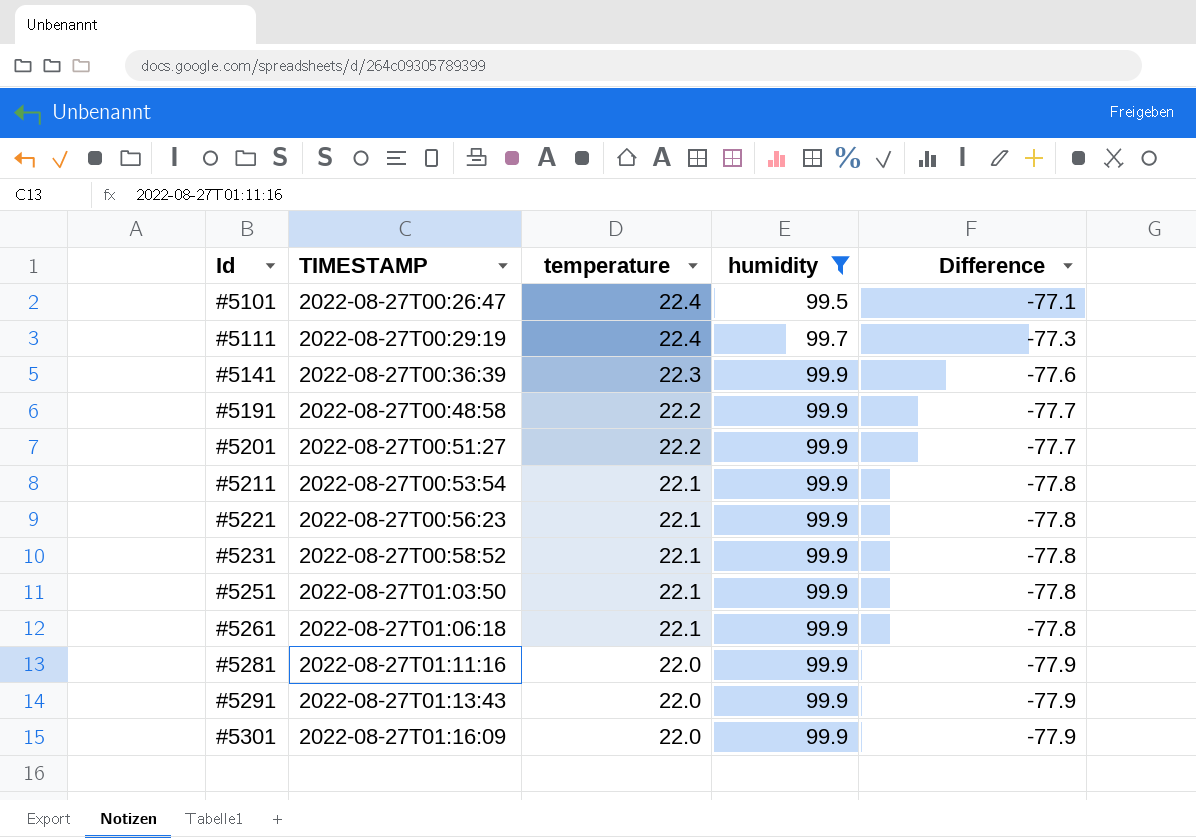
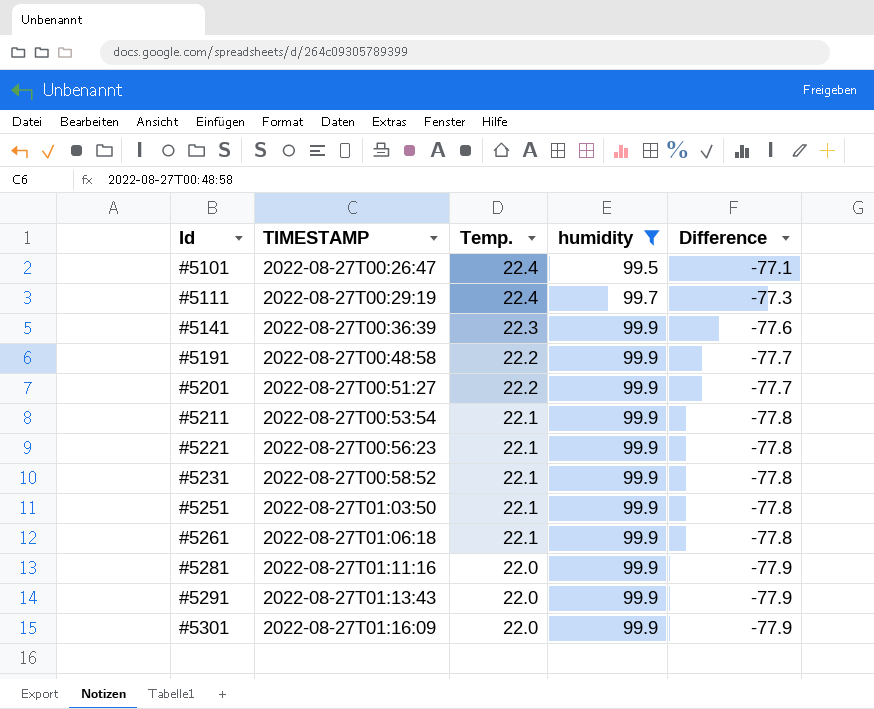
column name: temperature -> Temp.

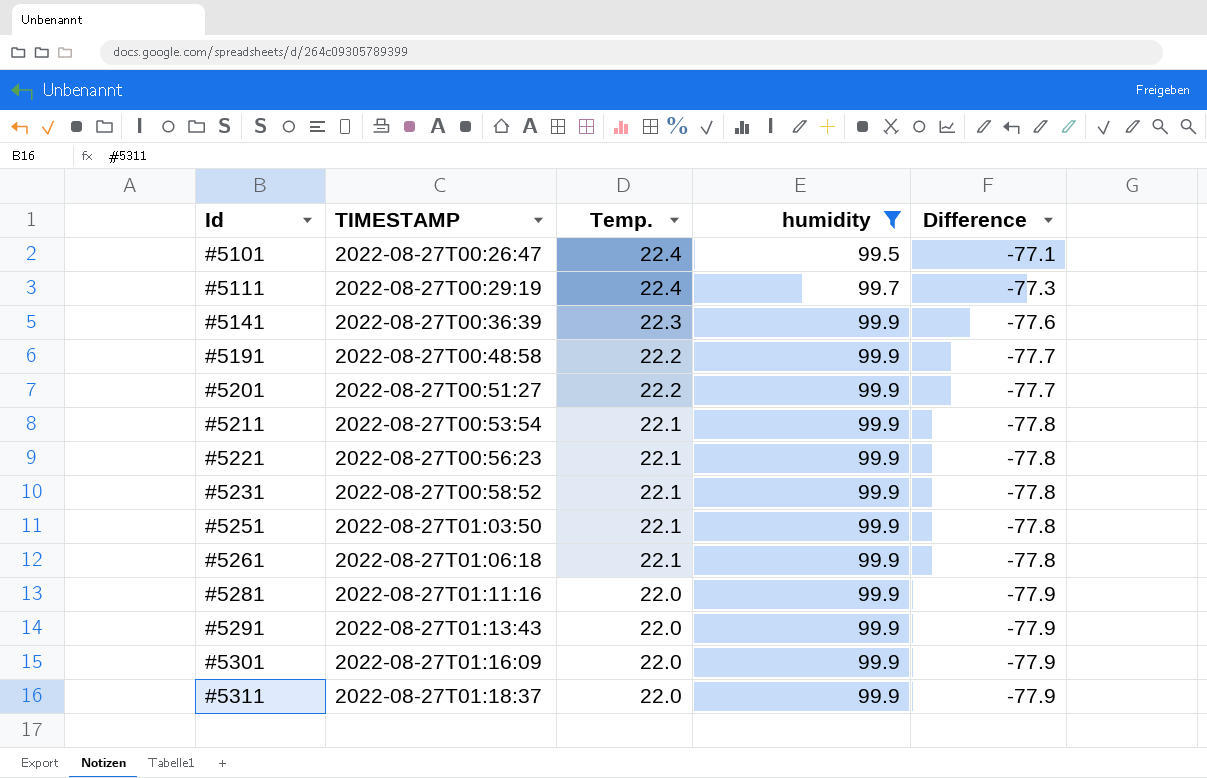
row #5311: none -> 2022-08-27T01:18:37 | 22.0 | 99.9 | -77.9

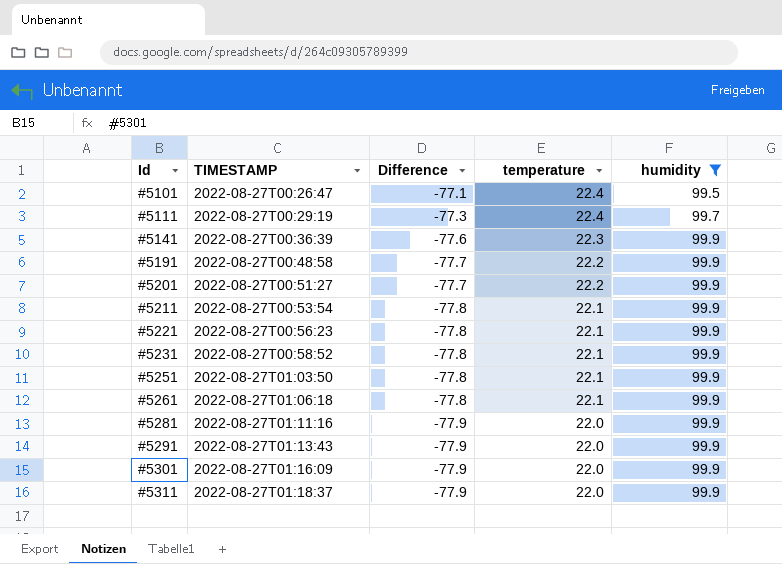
column Difference | position: 5 -> 3
column name: Temp. -> temperature

